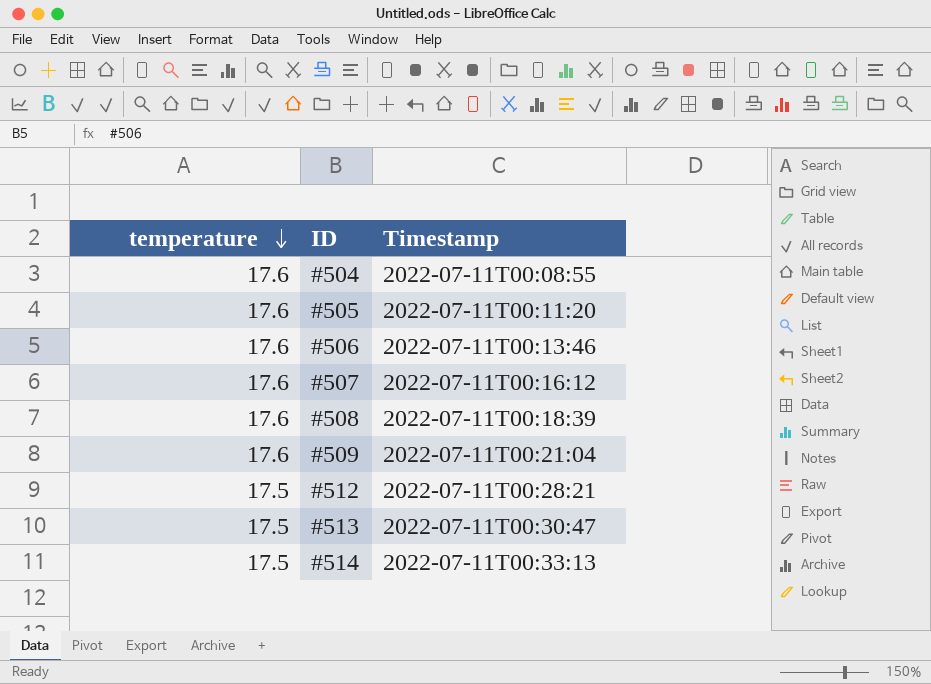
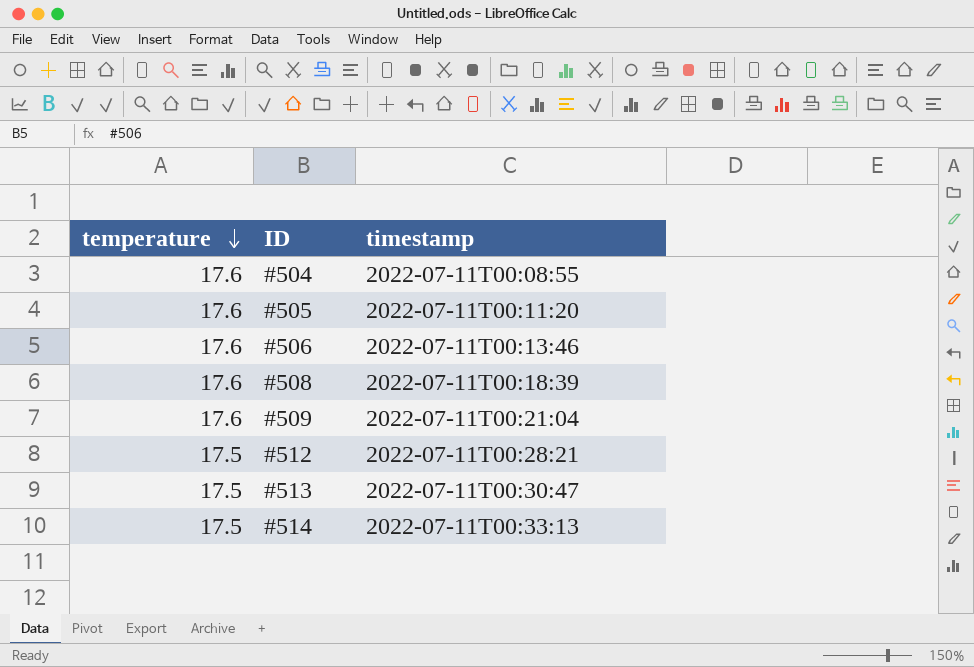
column name: Timestamp -> timestamp
row #507: 17.6 | 2022-07-11T00:16:12 -> none

